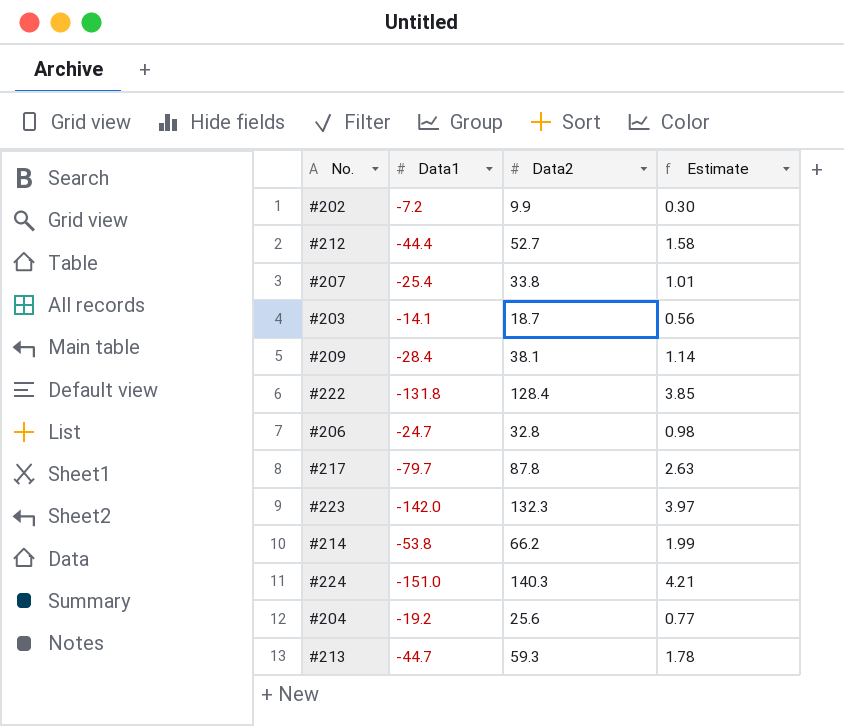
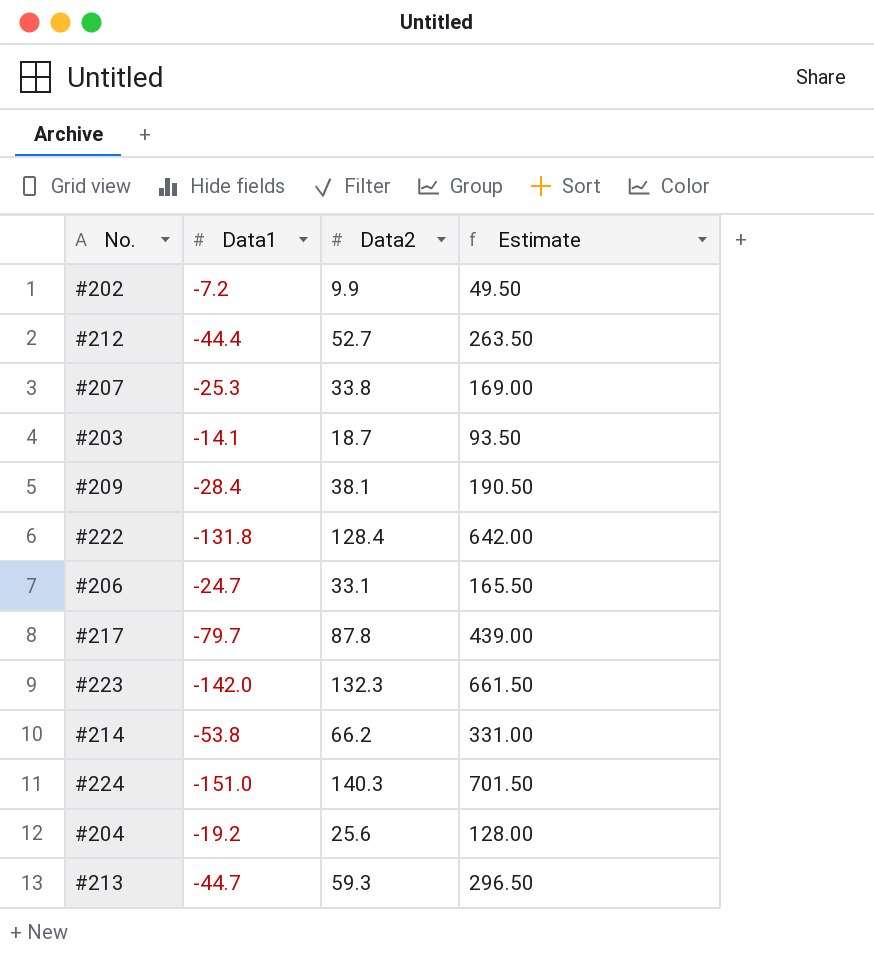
column Estimate | formula: [Data2] * 0.03 -> [Data2] * 5
#207 | Data1: -25.4 -> -25.3
#206 | Data2: 32.8 -> 33.1

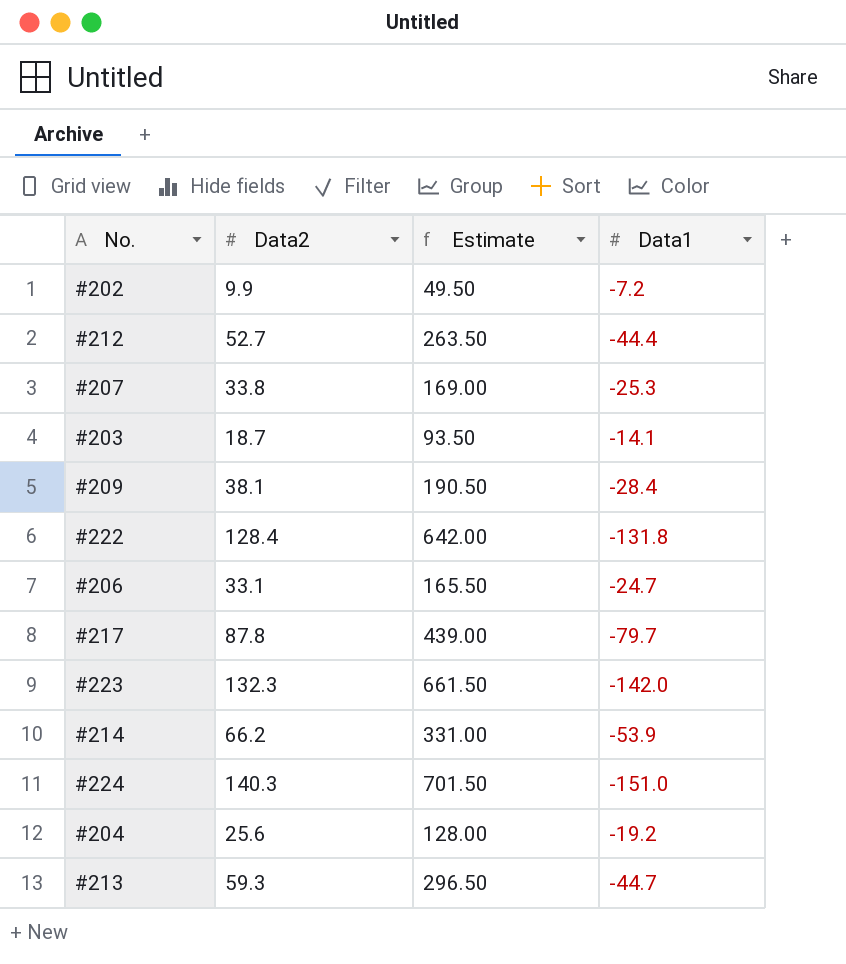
column Data1 | position: 2 -> 4
#214 | Data1: -53.8 -> -53.9

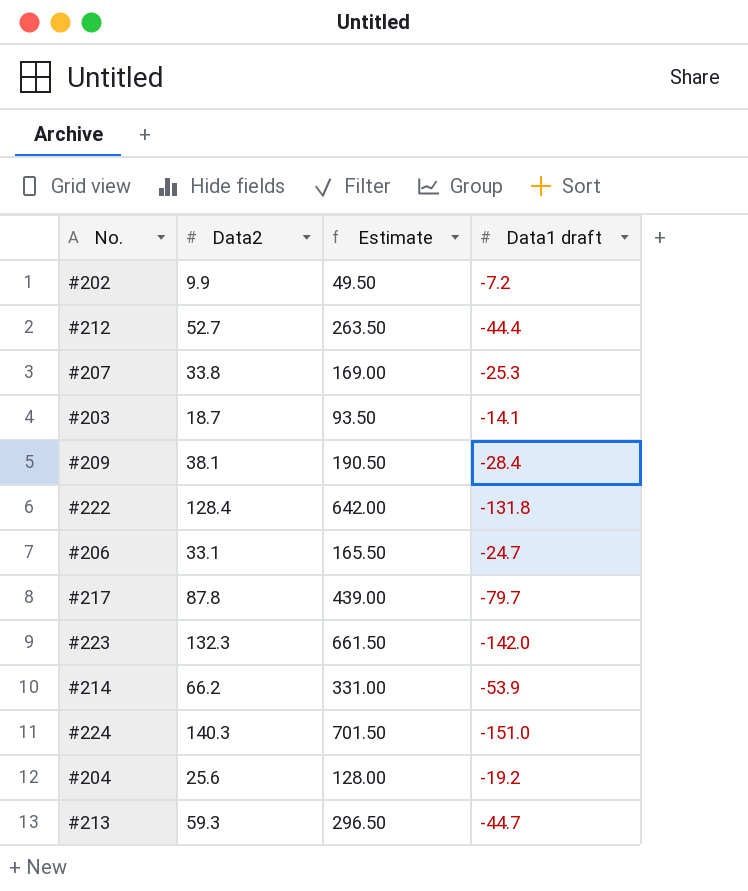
column name: Data1 -> Data1 draft

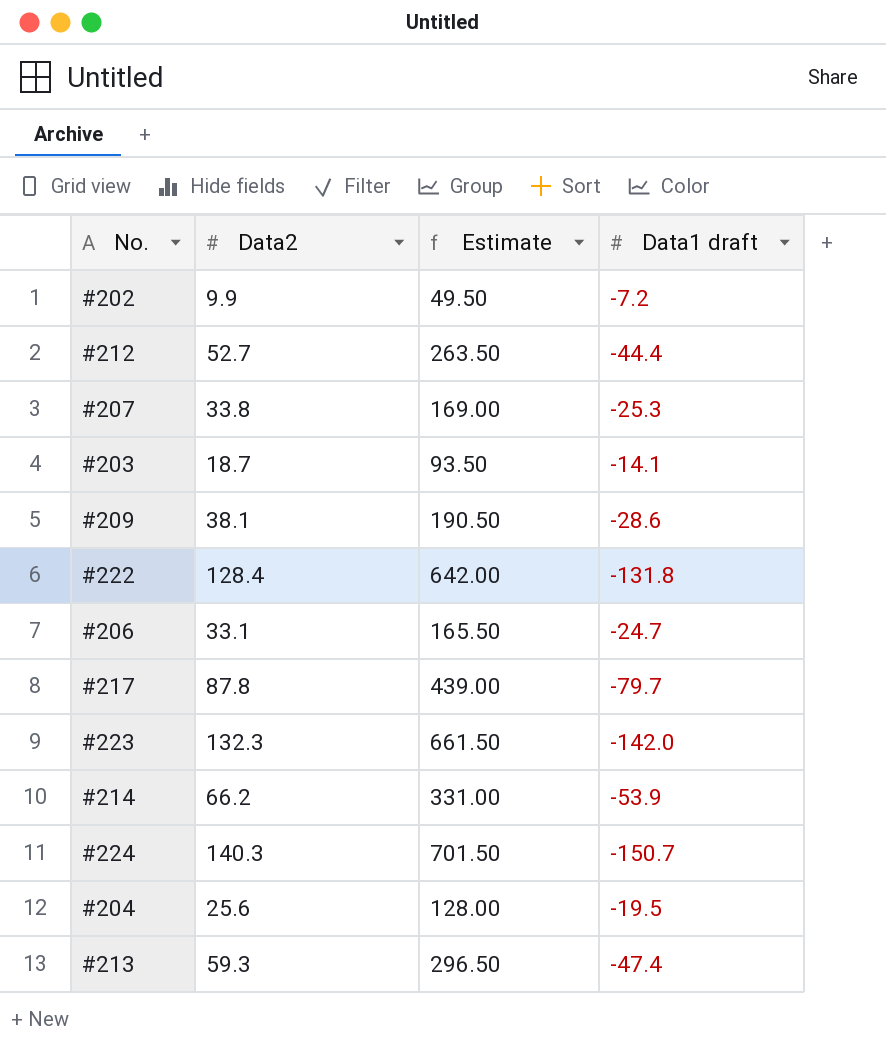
#209 | Data1 draft: -28.4 -> -28.6
#224 | Data1 draft: -151.0 -> -150.7
#204 | Data1 draft: -19.2 -> -19.5
#213 | Data1 draft: -44.7 -> -47.4

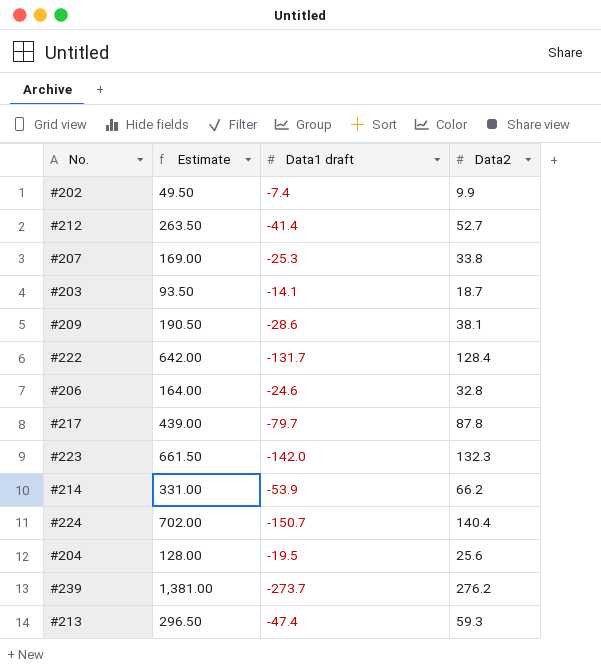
column Data2 | position: 2 -> 4
#202 | Data1 draft: -7.2 -> -7.4
#212 | Data1 draft: -44.4 -> -41.4
#222 | Data1 draft: -131.8 -> -131.7
#206 | Estimate: 165.50 -> 164.00
#206 | Data1 draft: -24.7 -> -24.6
#206 | Data2: 33.1 -> 32.8
#224 | Estimate: 701.50 -> 702.00
#224 | Data2: 140.3 -> 140.4
row #239: none -> 1,381.00 | -273.7 | 276.2

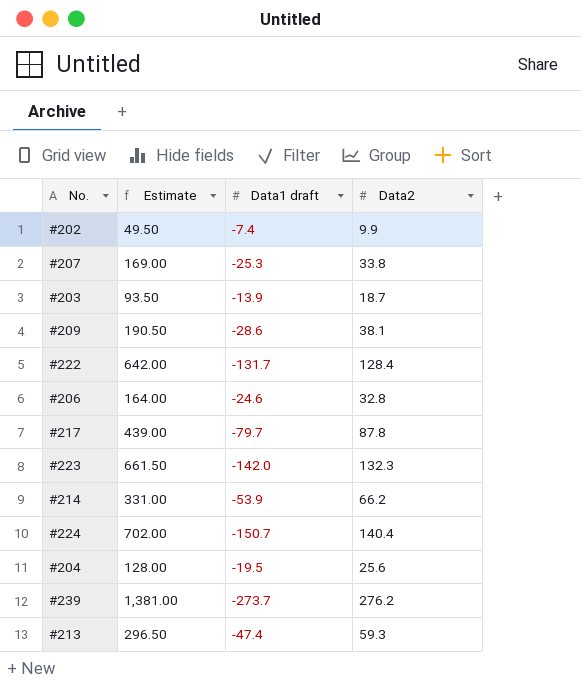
row #212: 263.50 | -41.4 | 52.7 -> none
#203 | Data1 draft: -14.1 -> -13.9

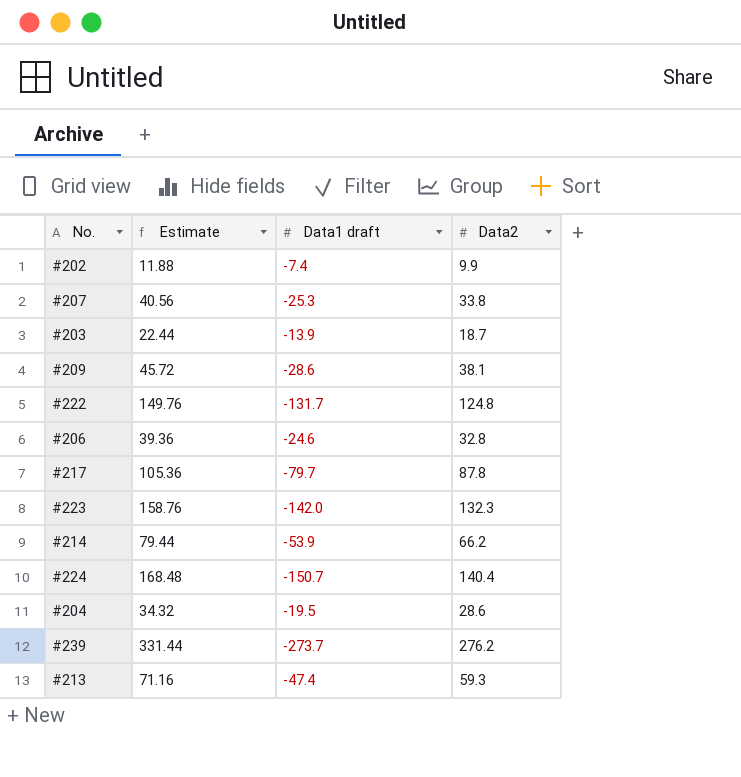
column Estimate | formula: [Data2] * 5 -> [Data2] * 1.2
#222 | Data2: 128.4 -> 124.8
#204 | Data2: 25.6 -> 28.6

